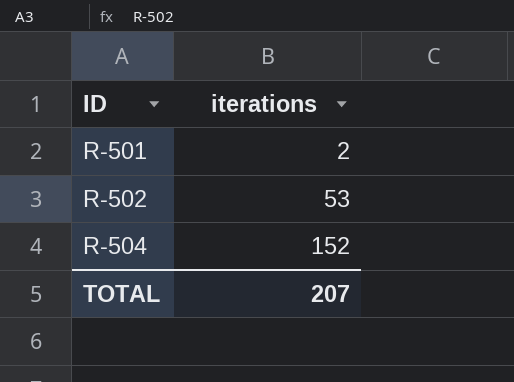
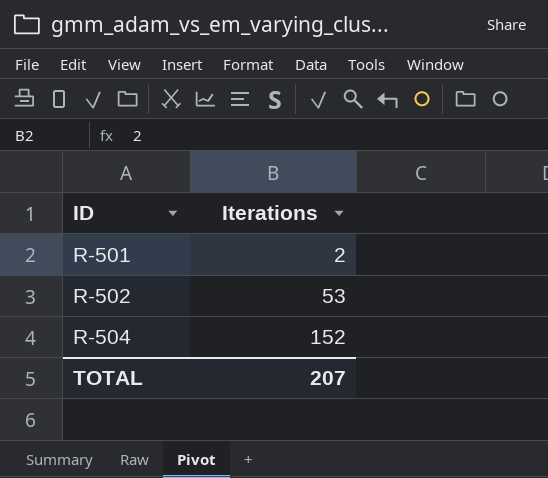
column name: iterations -> Iterations

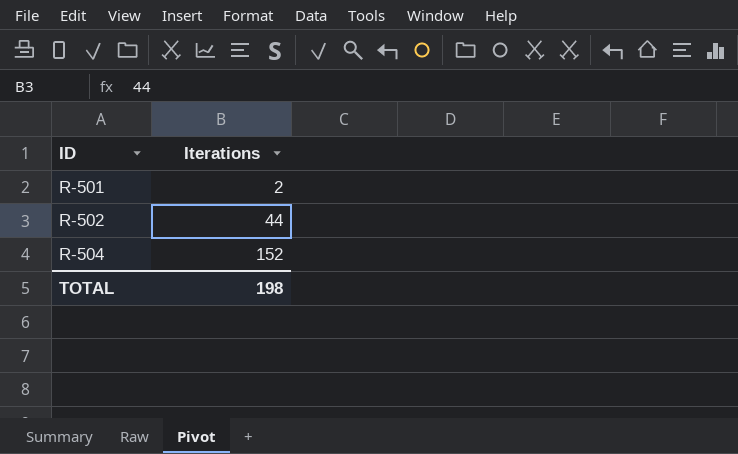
R-502 | Iterations: 53 -> 44
TOTAL | Iterations: 207 -> 198

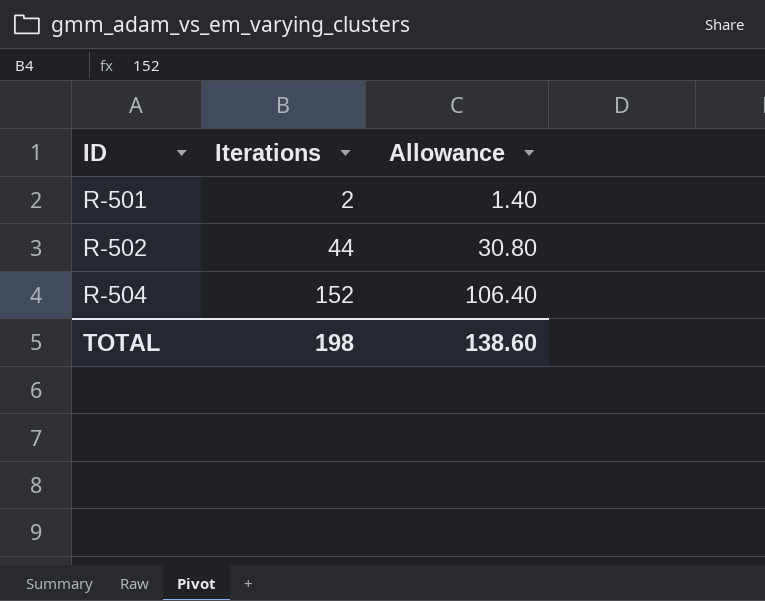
column Allowance | formula: none -> [Iterations] * 0.7

